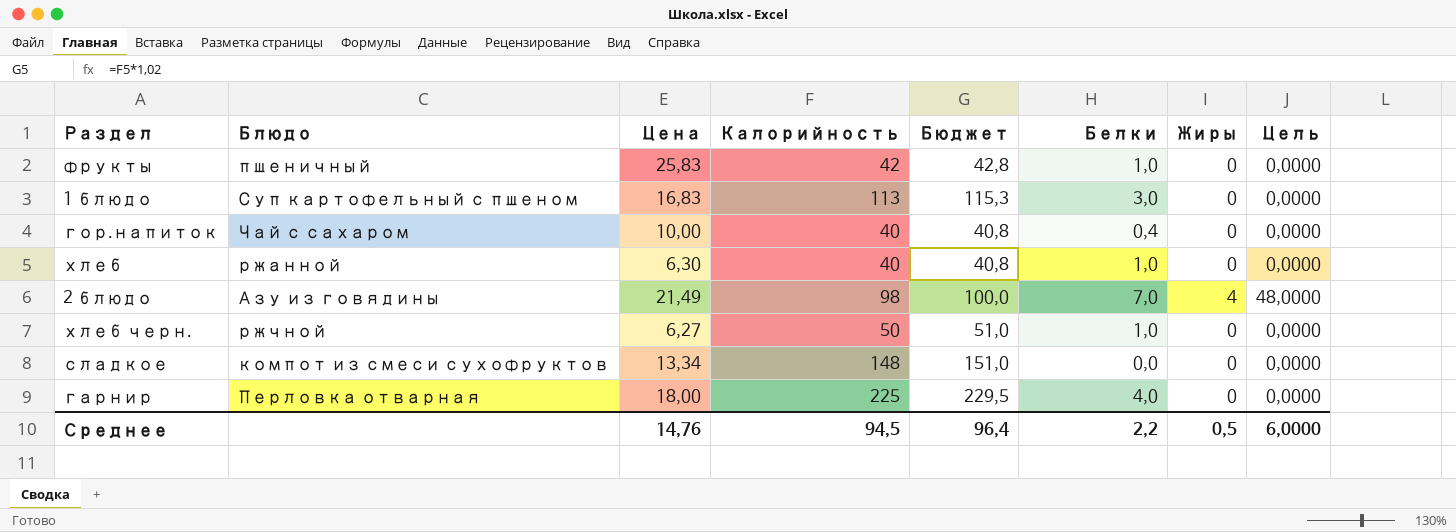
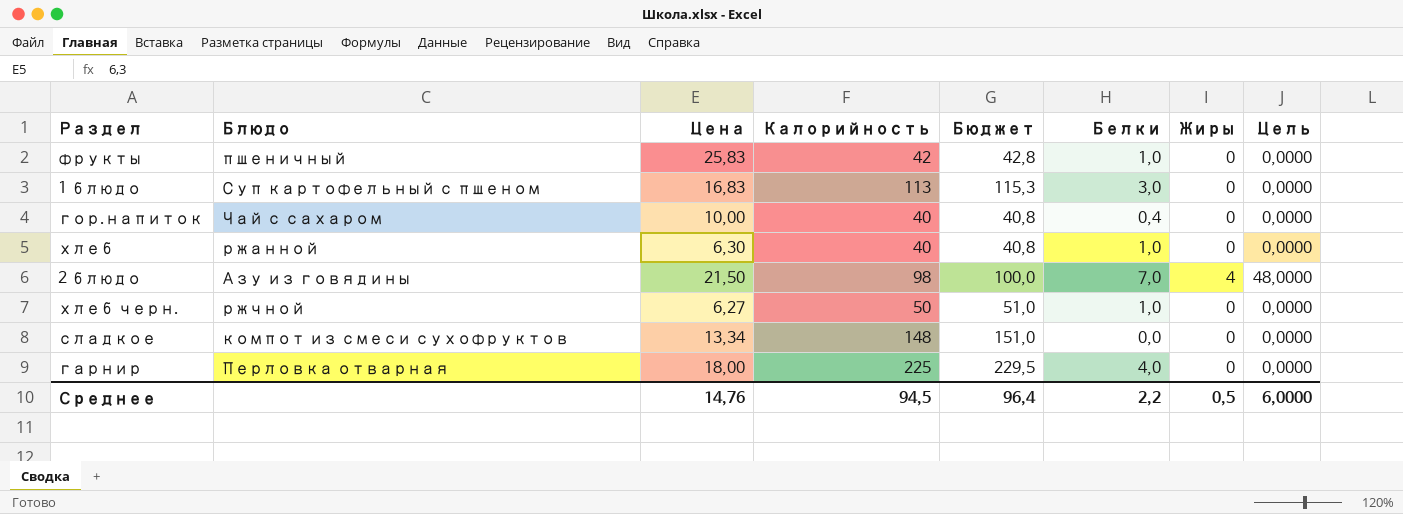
2 блюдо | Цена: 21,49 -> 21,50

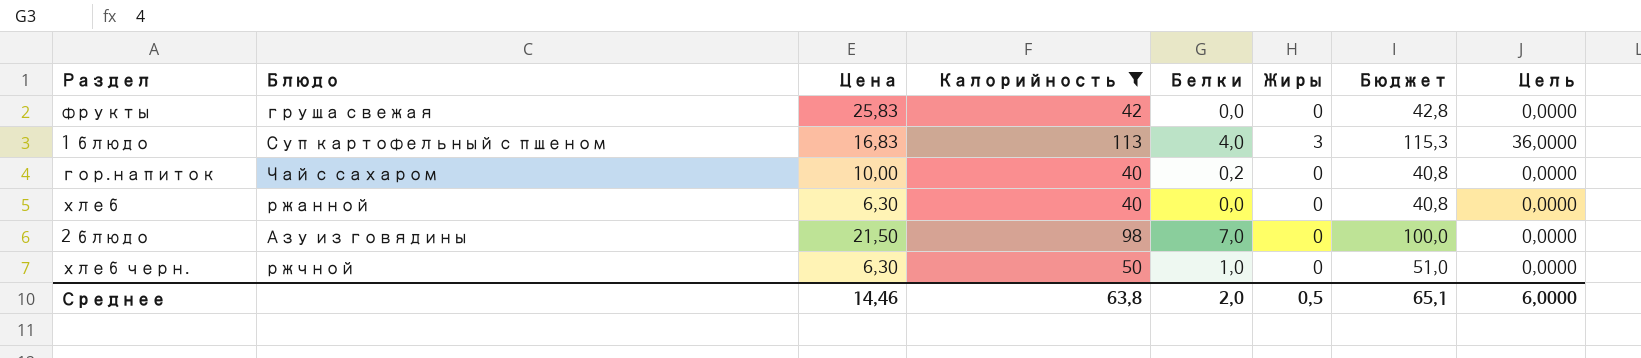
filter: none -> Калорийность <= 113
column Бюджет | position: 5 -> 7
фрукты | Блюдо: пшеничный -> груша свежая
фрукты | Белки: 1,0 -> 0,0
1 блюдо | Белки: 3,0 -> 4,0
1 блюдо | Жиры: 0 -> 3
1 блюдо | Цель: 0,0000 -> 36,0000
гор.напиток | Белки: 0,4 -> 0,2
хлеб | Белки: 1,0 -> 0,0
2 блюдо | Жиры: 4 -> 0
2 блюдо | Цель: 48,0000 -> 0,0000
хлеб черн. | Цена: 6,27 -> 6,30
Среднее | Цена: 14,76 -> 14,46
Среднее | Калорийность: 94,5 -> 63,8
Среднее | Белки: 2,2 -> 2,0
Среднее | Бюджет: 96,4 -> 65,1

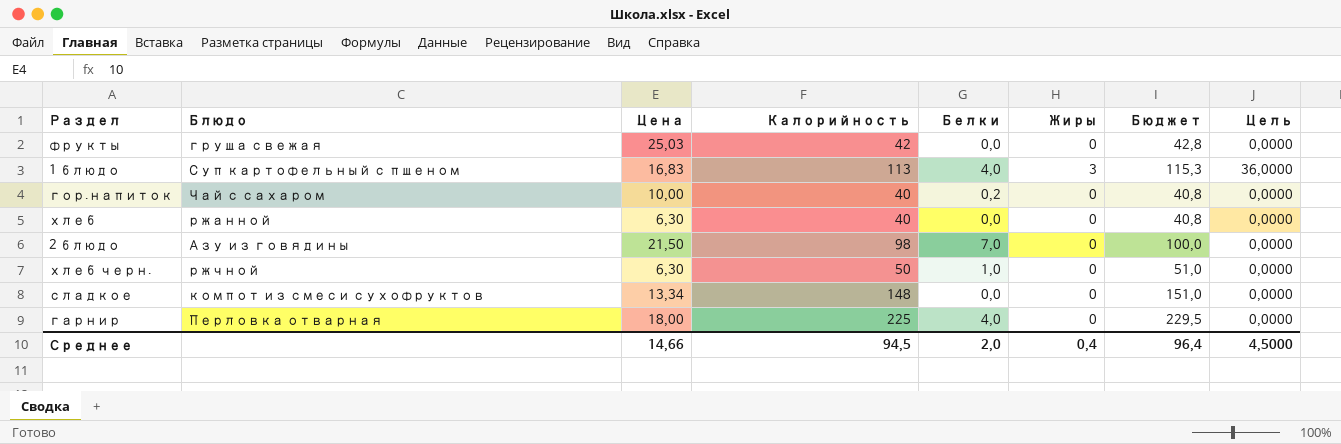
filter: Калорийность <= 113 -> none
фрукты | Цена: 25,83 -> 25,03
Среднее | Цена: 14,46 -> 14,66
Среднее | Калорийность: 63,8 -> 94,5
Среднее | Жиры: 0,5 -> 0,4
Среднее | Бюджет: 65,1 -> 96,4
Среднее | Цель: 6,0000 -> 4,5000

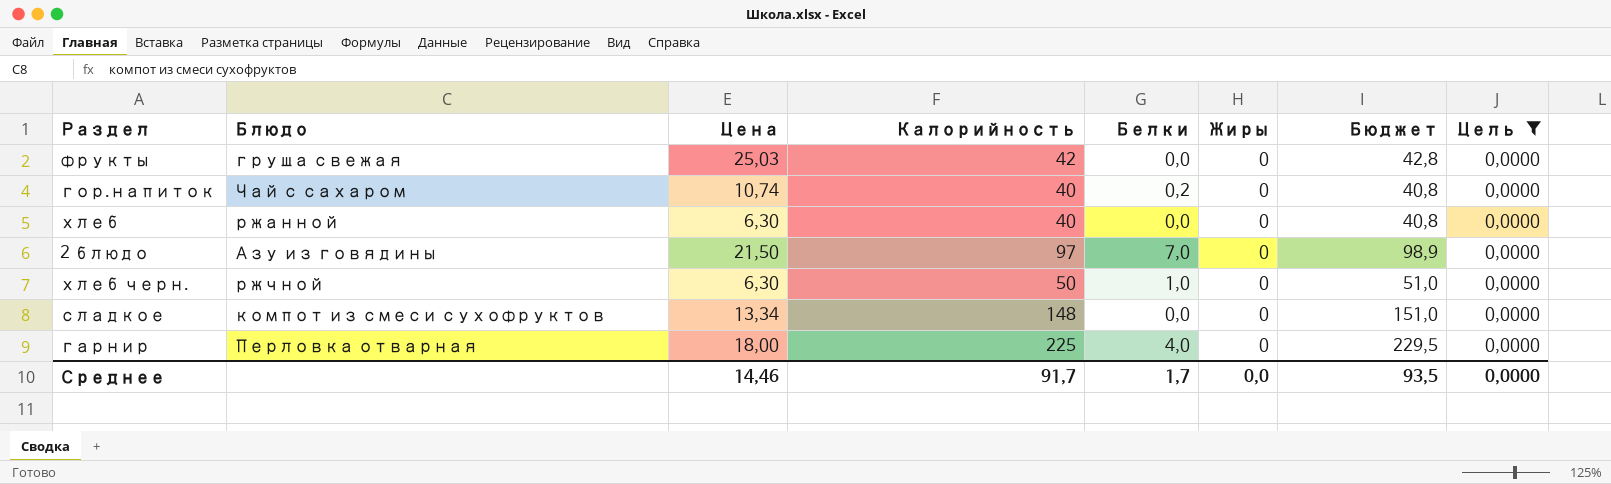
filter: none -> Цель = 0,0000
гор.напиток | Цена: 10,00 -> 10,74
2 блюдо | Калорийность: 98 -> 97
2 блюдо | Бюджет: 100,0 -> 98,9
Среднее | Цена: 14,66 -> 14,46
Среднее | Калорийность: 94,5 -> 91,7
Среднее | Белки: 2,0 -> 1,7
Среднее | Жиры: 0,4 -> 0,0
Среднее | Бюджет: 96,4 -> 93,5
Среднее | Цель: 4,5000 -> 0,0000

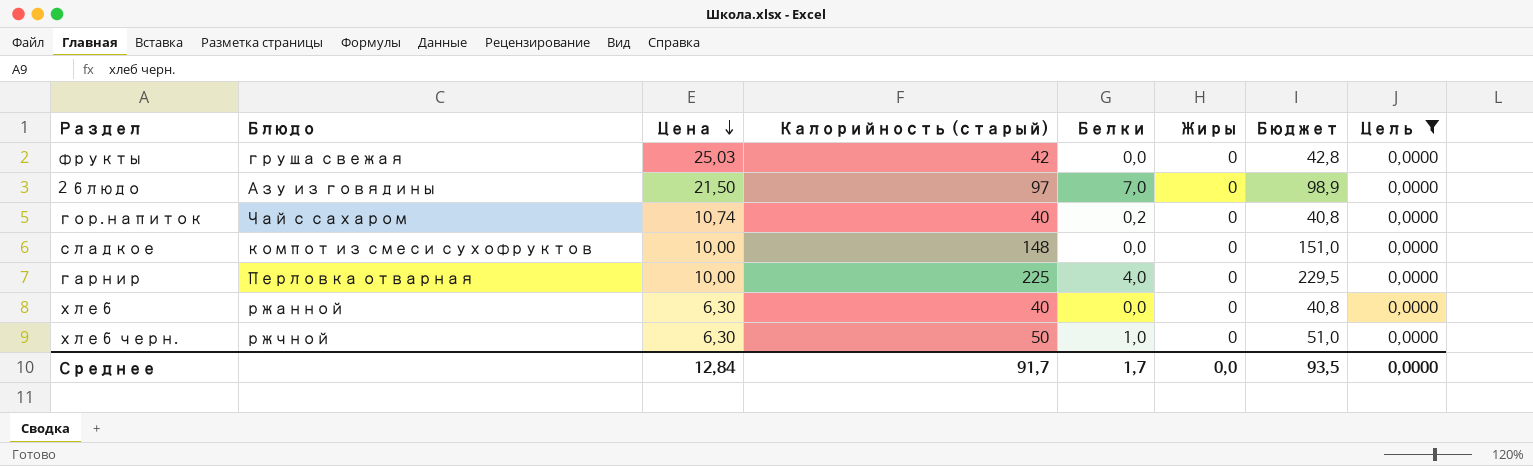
row order: none -> Цена descending
column name: Калорийность -> Калорийность (старый)
сладкое | Цена: 13,34 -> 10,00
гарнир | Цена: 18,00 -> 10,00
Среднее | Цена: 14,46 -> 12,84

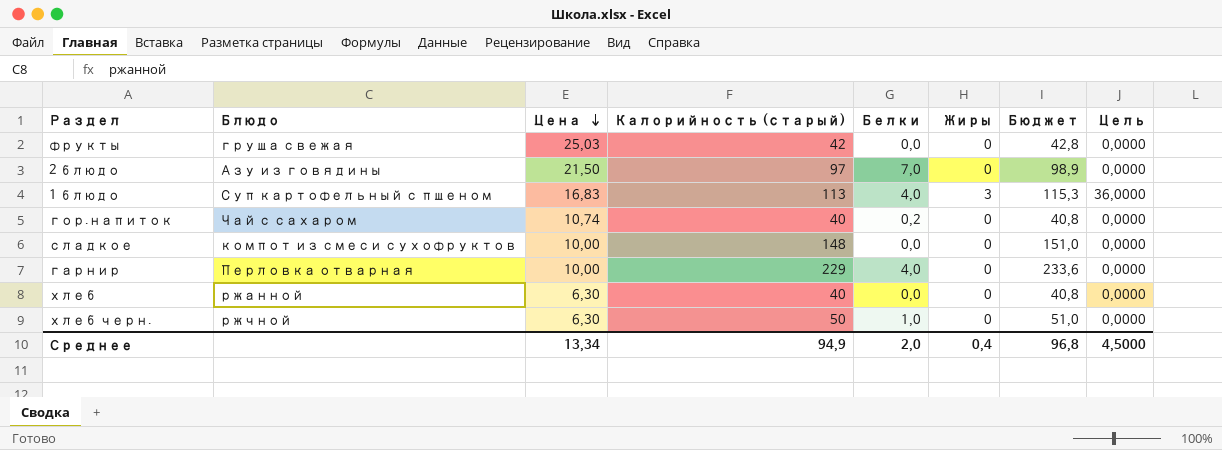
filter: Цель = 0,0000 -> none
гарнир | Калорийность (старый): 225 -> 229
гарнир | Бюджет: 229,5 -> 233,6
Среднее | Цена: 12,84 -> 13,34
Среднее | Калорийность (старый): 91,7 -> 94,9
Среднее | Белки: 1,7 -> 2,0
Среднее | Жиры: 0,0 -> 0,4
Среднее | Бюджет: 93,5 -> 96,8
Среднее | Цель: 0,0000 -> 4,5000

